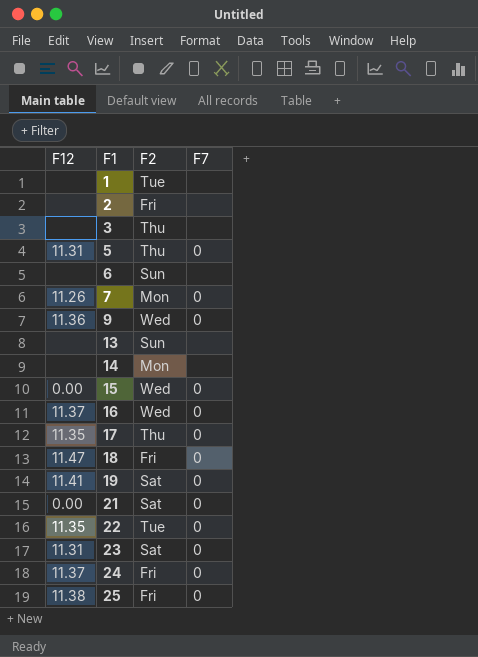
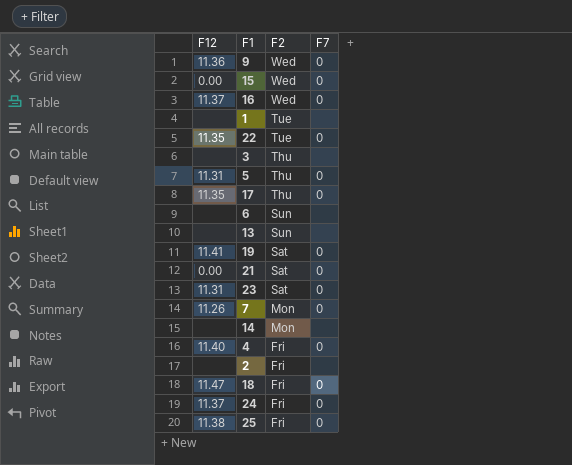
row order: F1 ascending -> F2 descending
row 4: none -> 11.40 | Fri | 0

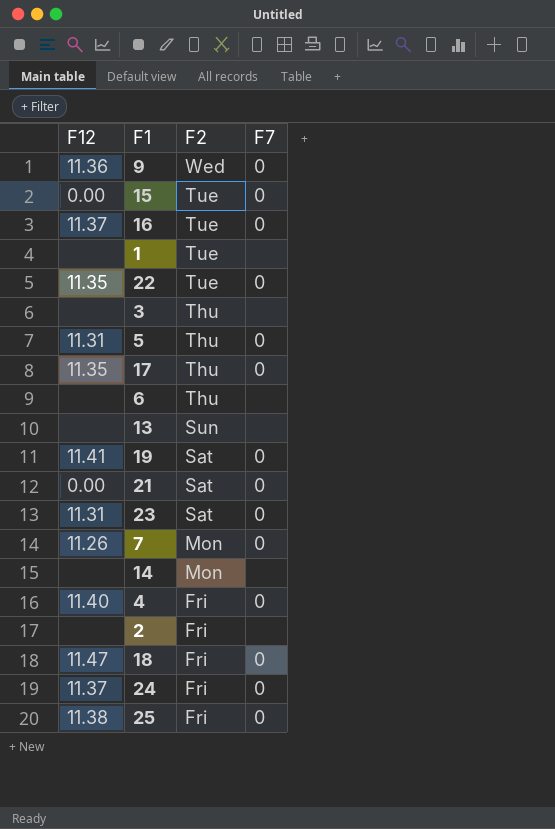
15 | F2: Wed -> Tue
16 | F2: Wed -> Tue
6 | F2: Sun -> Thu

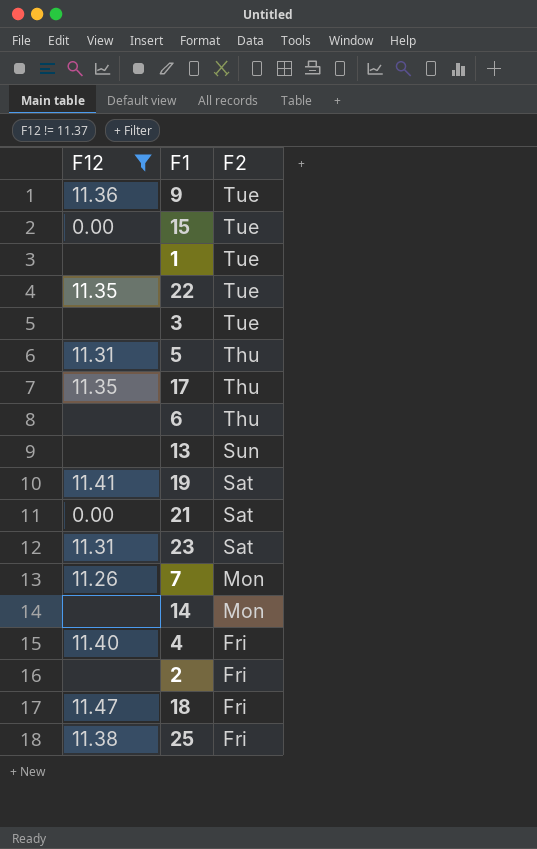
filter: none -> F12 != 11.37
column F7 | position: 4 -> none
9 | F2: Wed -> Tue
3 | F2: Thu -> Tue

